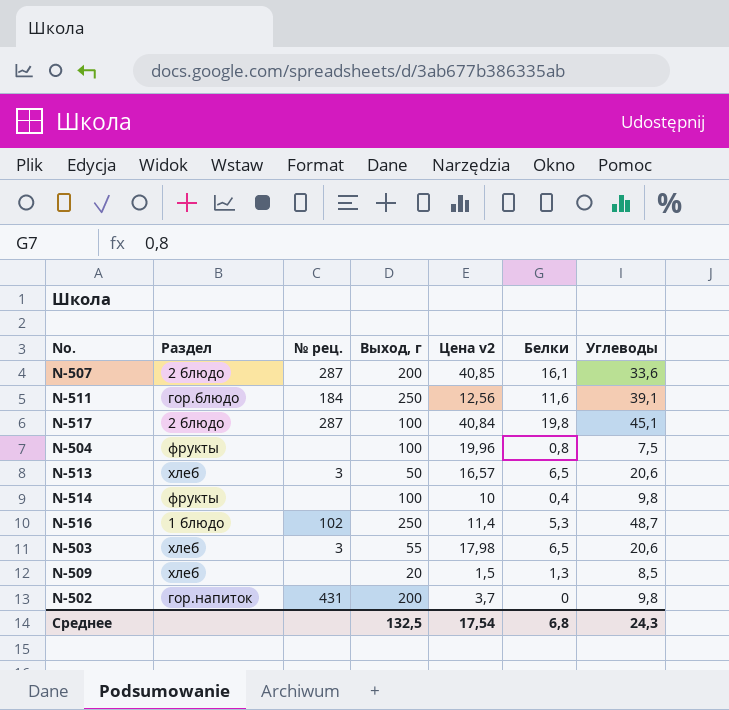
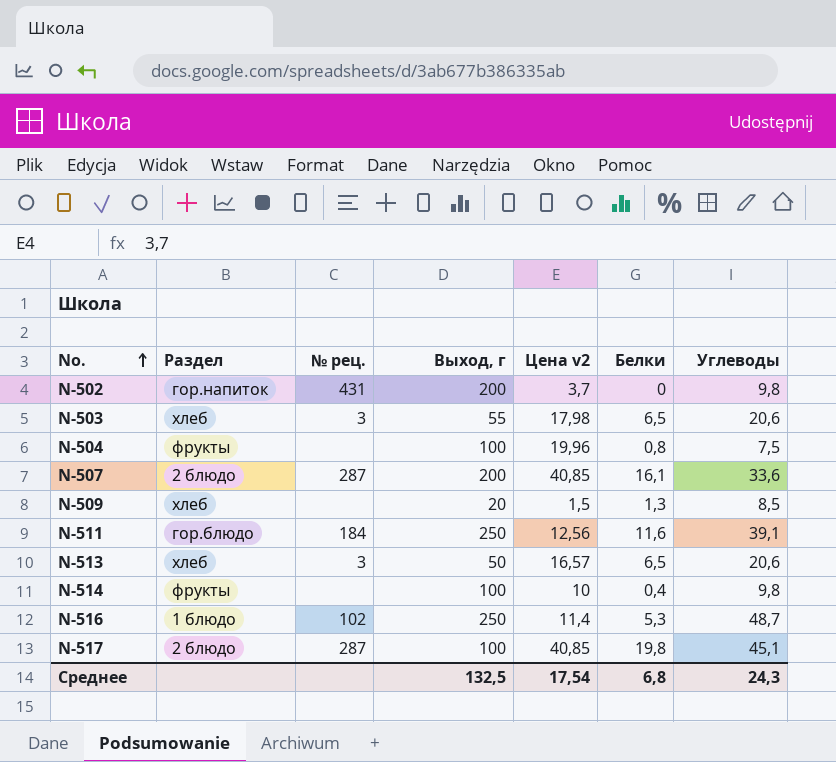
row order: none -> No. ascending
N-517 | Цена v2: 40,84 -> 40,85

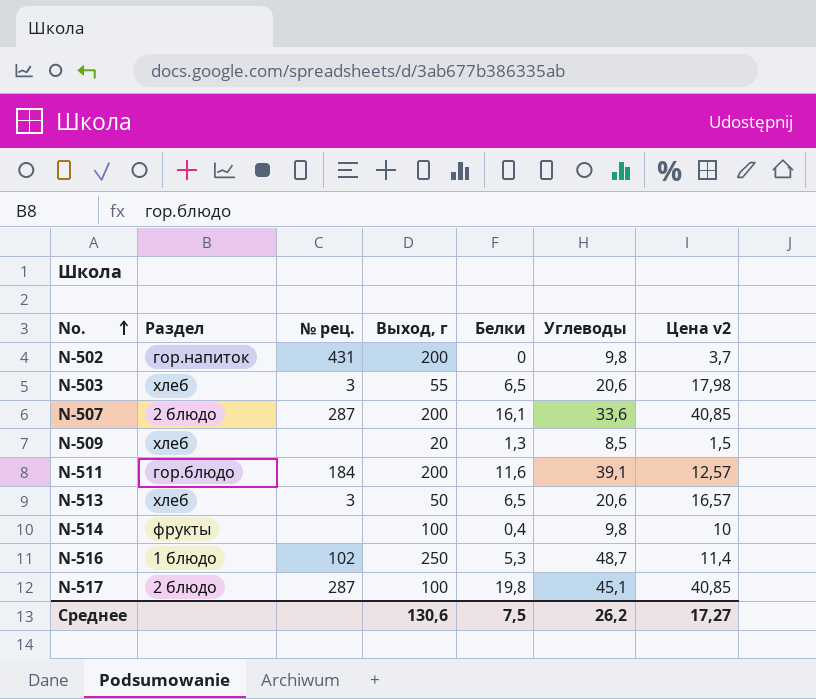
column Цена v2 | position: 5 -> 7
row N-504: фрукты | none | 100 | 19,96 | 0,8 | 7,5 -> none
N-511 | Выход, г: 250 -> 200
N-511 | Цена v2: 12,56 -> 12,57
Среднее | Выход, г: 132,5 -> 130,6
Среднее | Белки: 6,8 -> 7,5
Среднее | Углеводы: 24,3 -> 26,2
Среднее | Цена v2: 17,54 -> 17,27

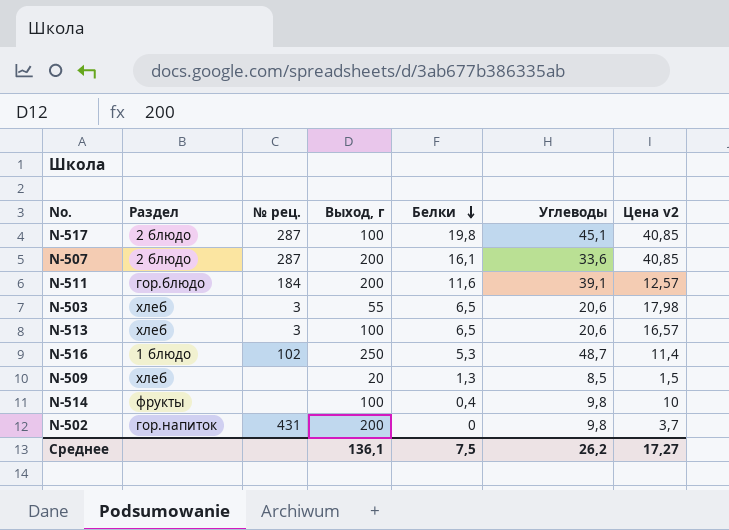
row order: No. ascending -> Белки descending
N-513 | Выход, г: 50 -> 100
Среднее | Выход, г: 130,6 -> 136,1

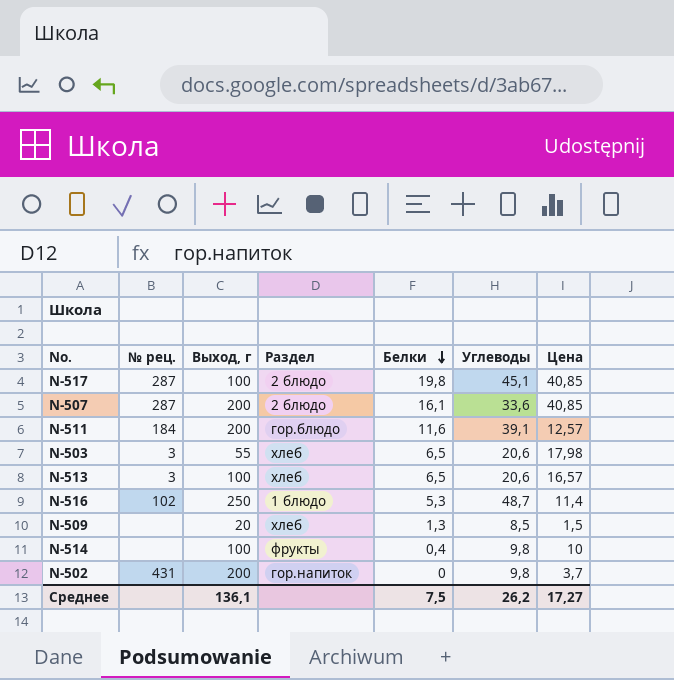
column Раздел | position: 2 -> 4
column name: Цена v2 -> Цена

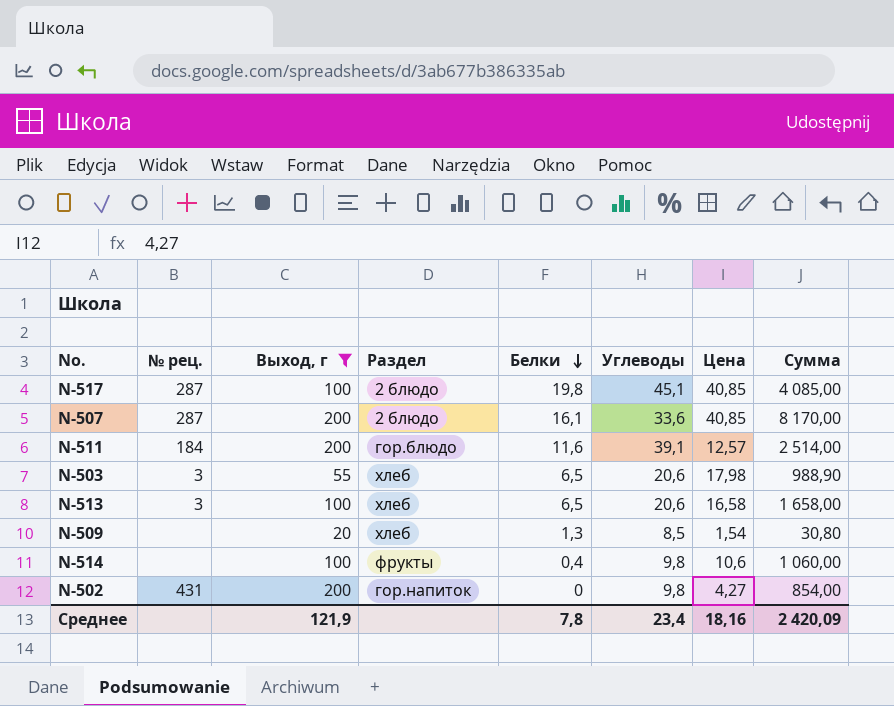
filter: none -> Выход, г != 250
column Сумма | formula: none -> [Выход, г] * [Цена]
N-513 | Цена: 16,57 -> 16,58
N-509 | Цена: 1,5 -> 1,54
N-514 | Цена: 10 -> 10,6
N-502 | Цена: 3,7 -> 4,27
Среднее | Выход, г: 136,1 -> 121,9
Среднее | Белки: 7,5 -> 7,8
Среднее | Углеводы: 26,2 -> 23,4
Среднее | Цена: 17,27 -> 18,16

